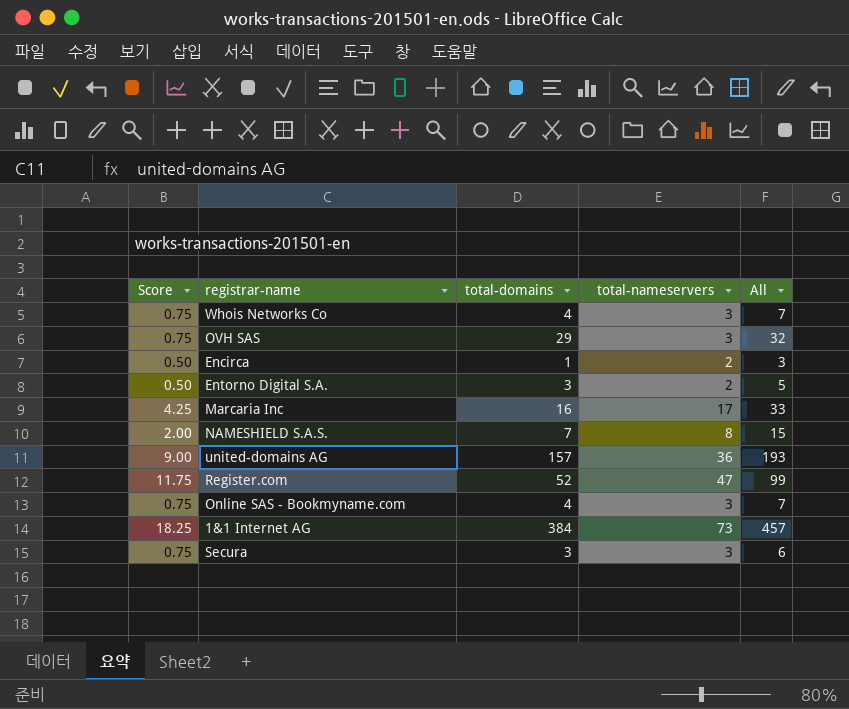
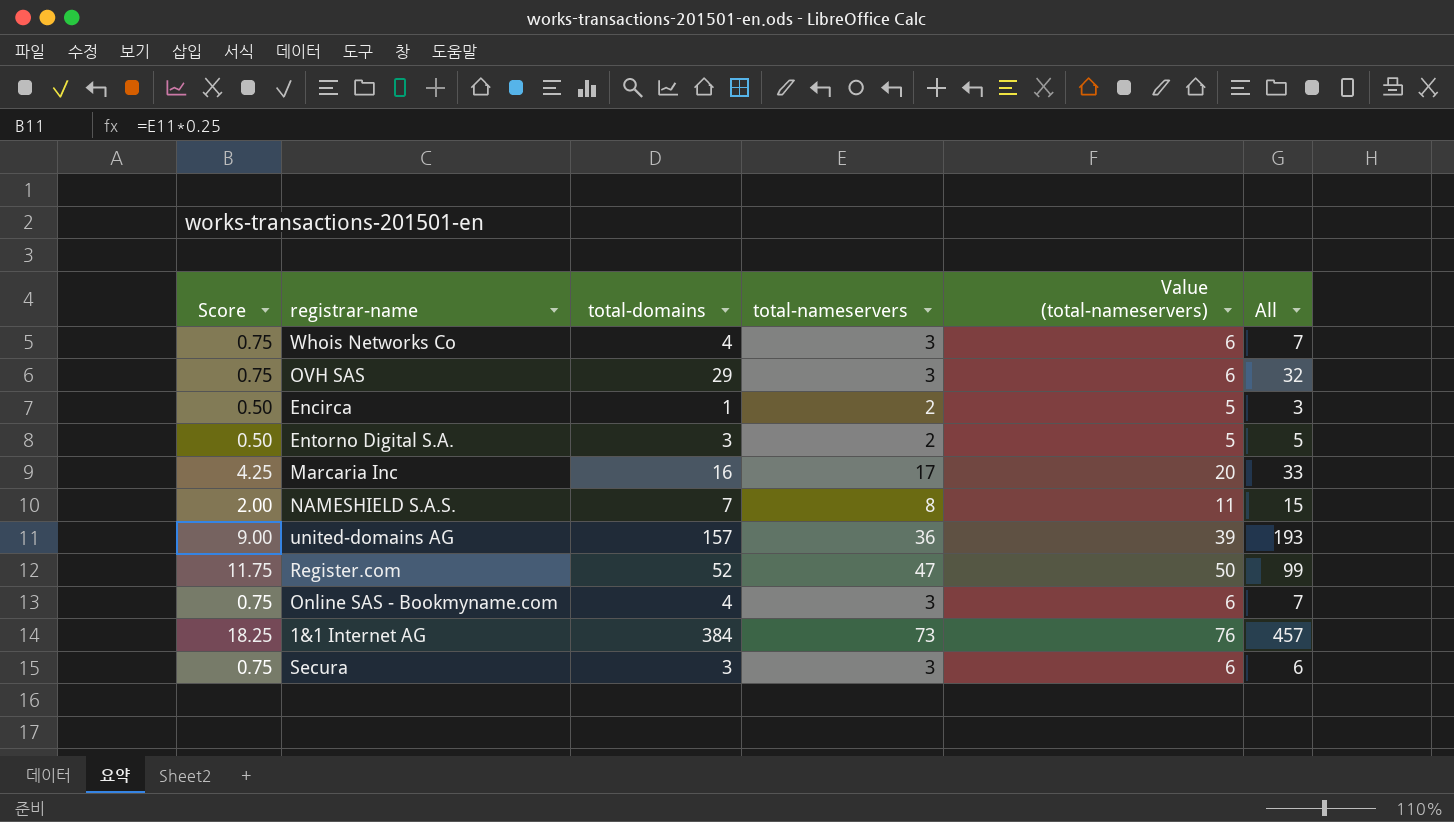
column Value (total-nameservers) | formula: none -> [total-nameservers] + 3

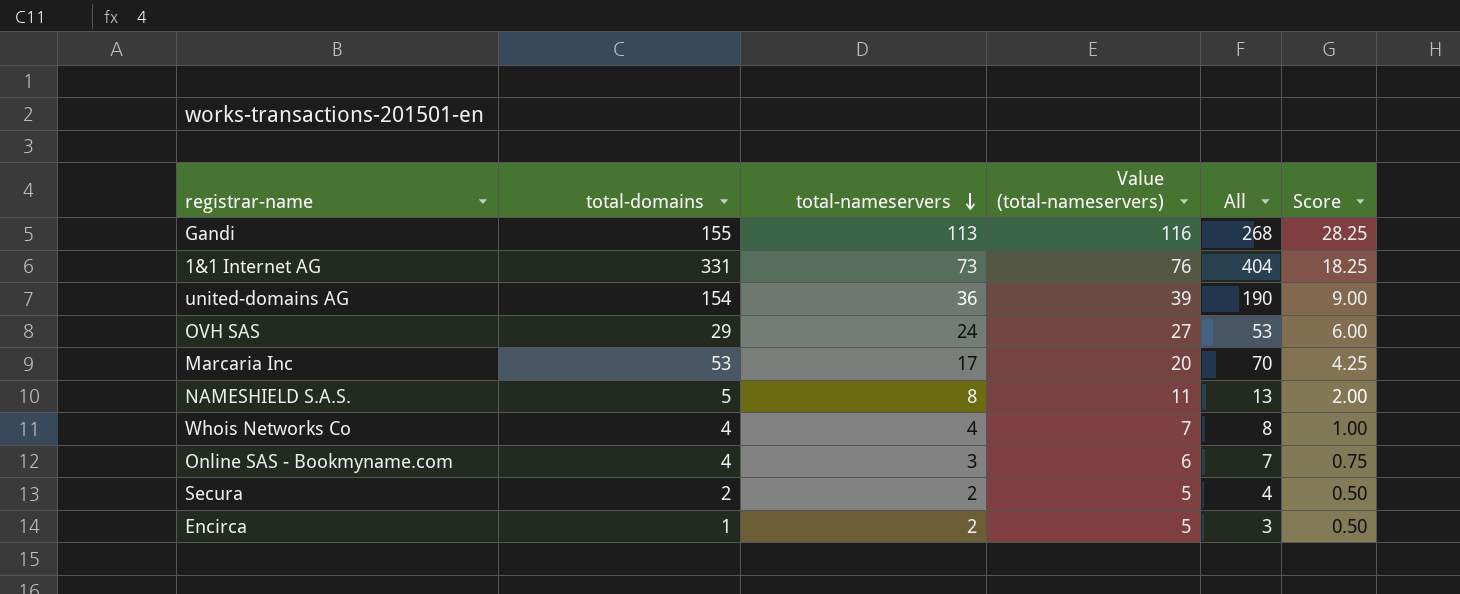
row order: none -> total-nameservers descending
column Score | position: 1 -> 6
row Entorno Digital S.A.: 0.50 | 3 | 2 | 5 | 5 -> none
row Register.com: 11.75 | 52 | 47 | 50 | 99 -> none
row Gandi: none -> 155 | 113 | 116 | 268 | 28.25
1&1 Internet AG | total-domains: 384 -> 331
1&1 Internet AG | All: 457 -> 404
united-domains AG | total-domains: 157 -> 154
united-domains AG | All: 193 -> 190
OVH SAS | total-nameservers: 3 -> 24
OVH SAS | Value (total-nameservers): 6 -> 27
OVH SAS | All: 32 -> 53
OVH SAS | Score: 0.75 -> 6.00
Marcaria Inc | total-domains: 16 -> 53
Marcaria Inc | All: 33 -> 70
NAMESHIELD S.A.S. | total-domains: 7 -> 5
NAMESHIELD S.A.S. | All: 15 -> 13
Whois Networks Co | total-nameservers: 3 -> 4
Whois Networks Co | Value (total-nameservers): 6 -> 7
Whois Networks Co | All: 7 -> 8
Whois Networks Co | Score: 0.75 -> 1.00
Secura | total-domains: 3 -> 2
Secura | total-nameservers: 3 -> 2
Secura | Value (total-nameservers): 6 -> 5
Secura | All: 6 -> 4
Secura | Score: 0.75 -> 0.50

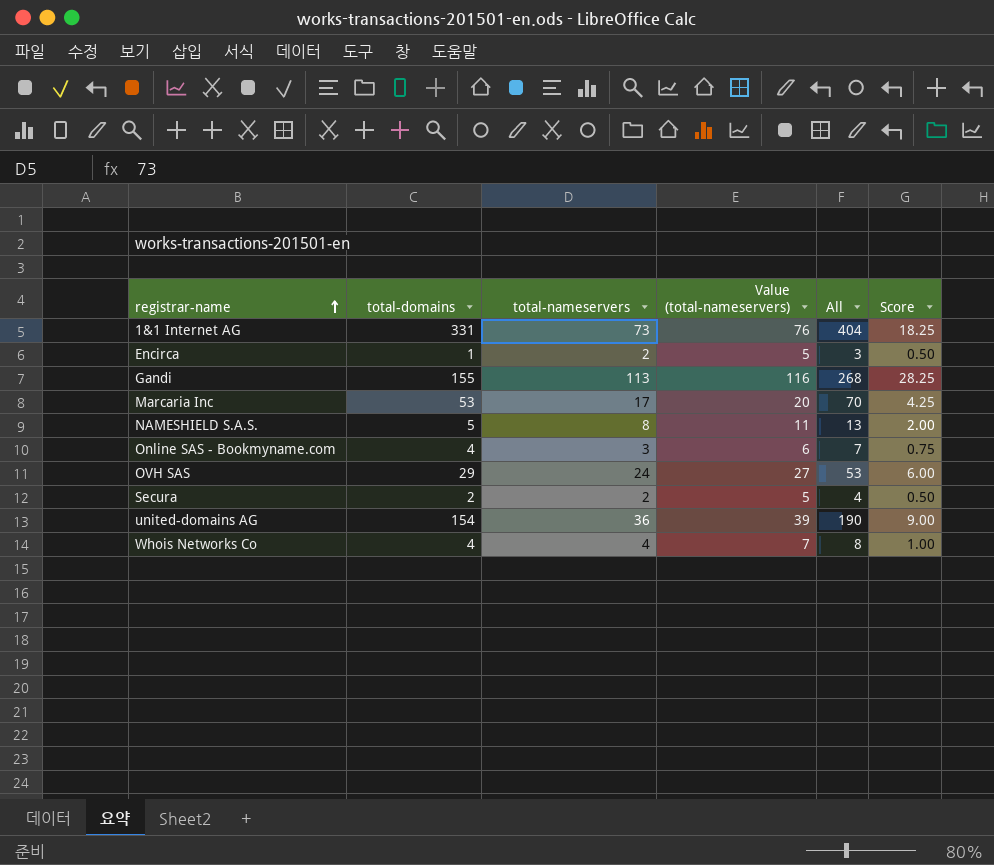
row order: total-nameservers descending -> registrar-name ascending

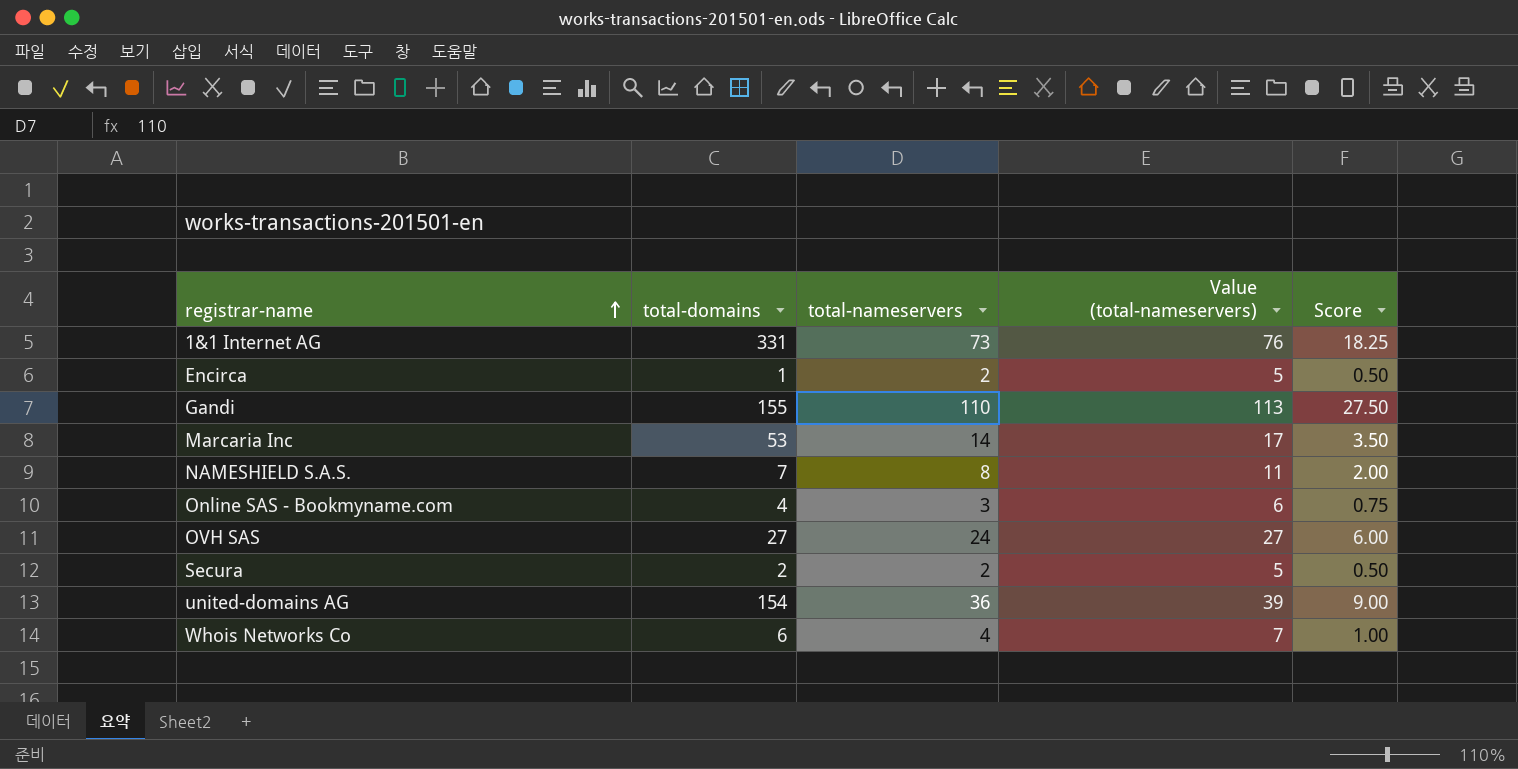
column All | formula: [total-domains] + [total-nameservers] -> none
Gandi | total-nameservers: 113 -> 110
Gandi | Value (total-nameservers): 116 -> 113
Gandi | Score: 28.25 -> 27.50
Marcaria Inc | total-nameservers: 17 -> 14
Marcaria Inc | Value (total-nameservers): 20 -> 17
Marcaria Inc | Score: 4.25 -> 3.50
NAMESHIELD S.A.S. | total-domains: 5 -> 7
OVH SAS | total-domains: 29 -> 27
Whois Networks Co | total-domains: 4 -> 6

